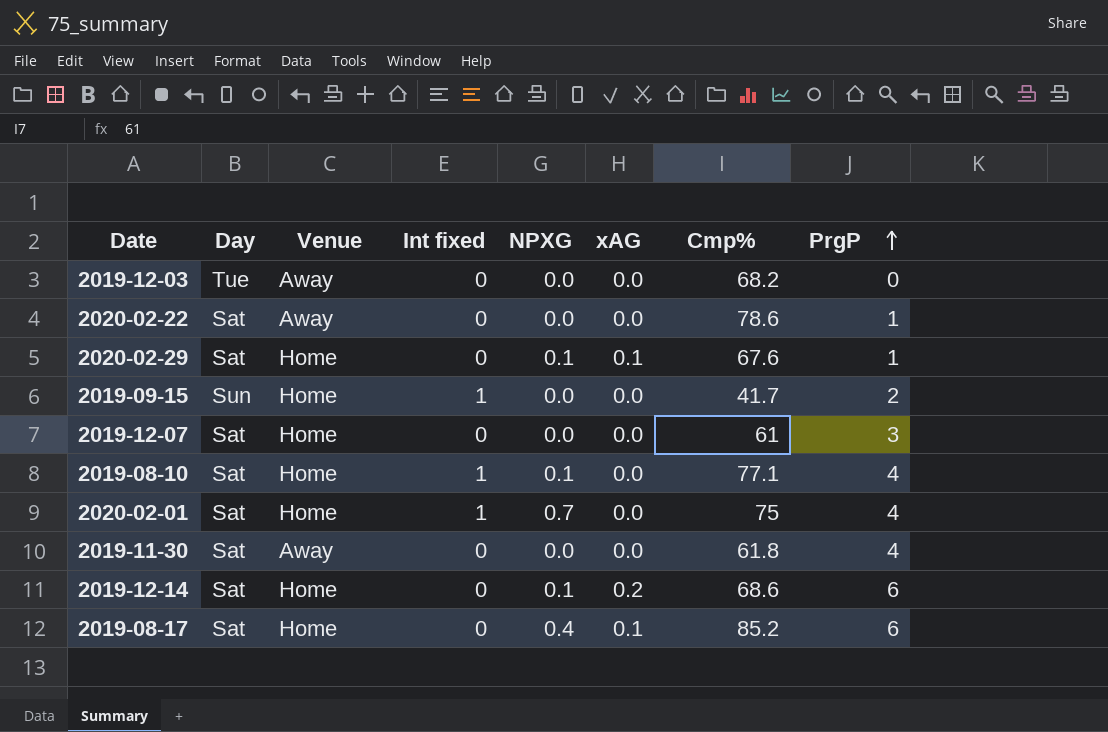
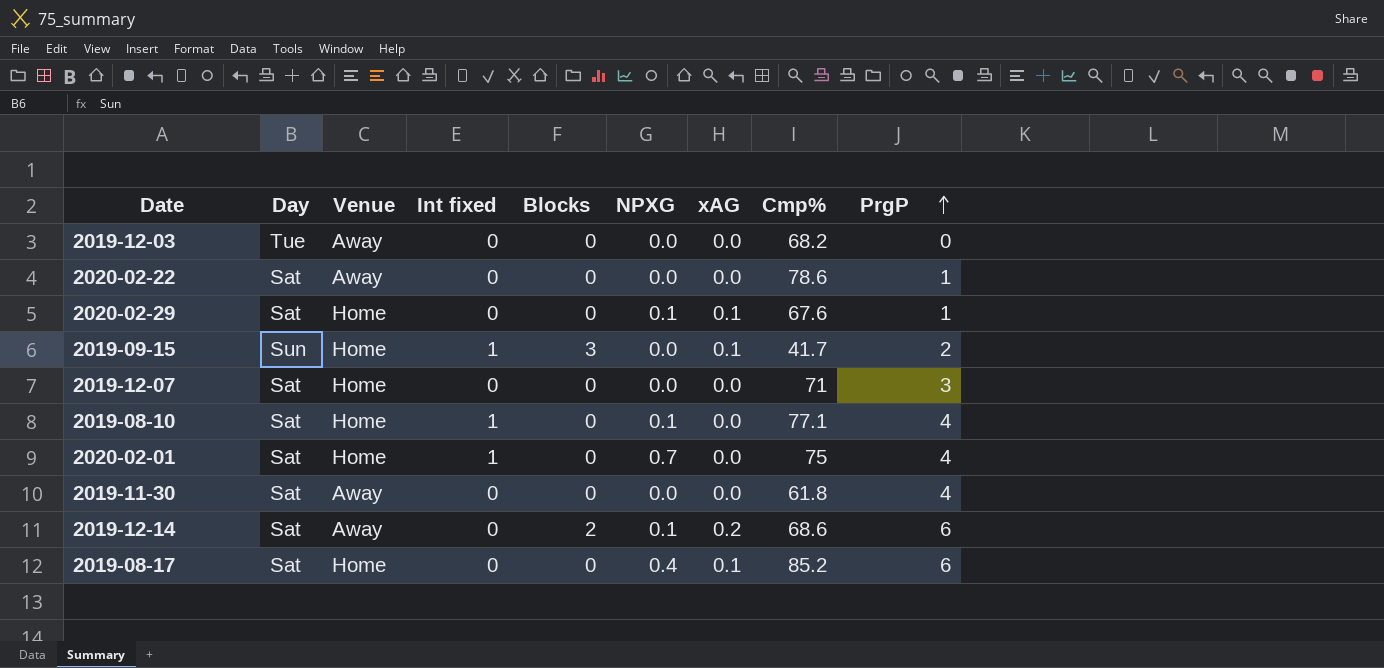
column Blocks | position: none -> 5
2019-09-15 | xAG: 0.0 -> 0.1
2019-12-07 | Cmp%: 61 -> 71
2019-12-14 | Venue: Home -> Away

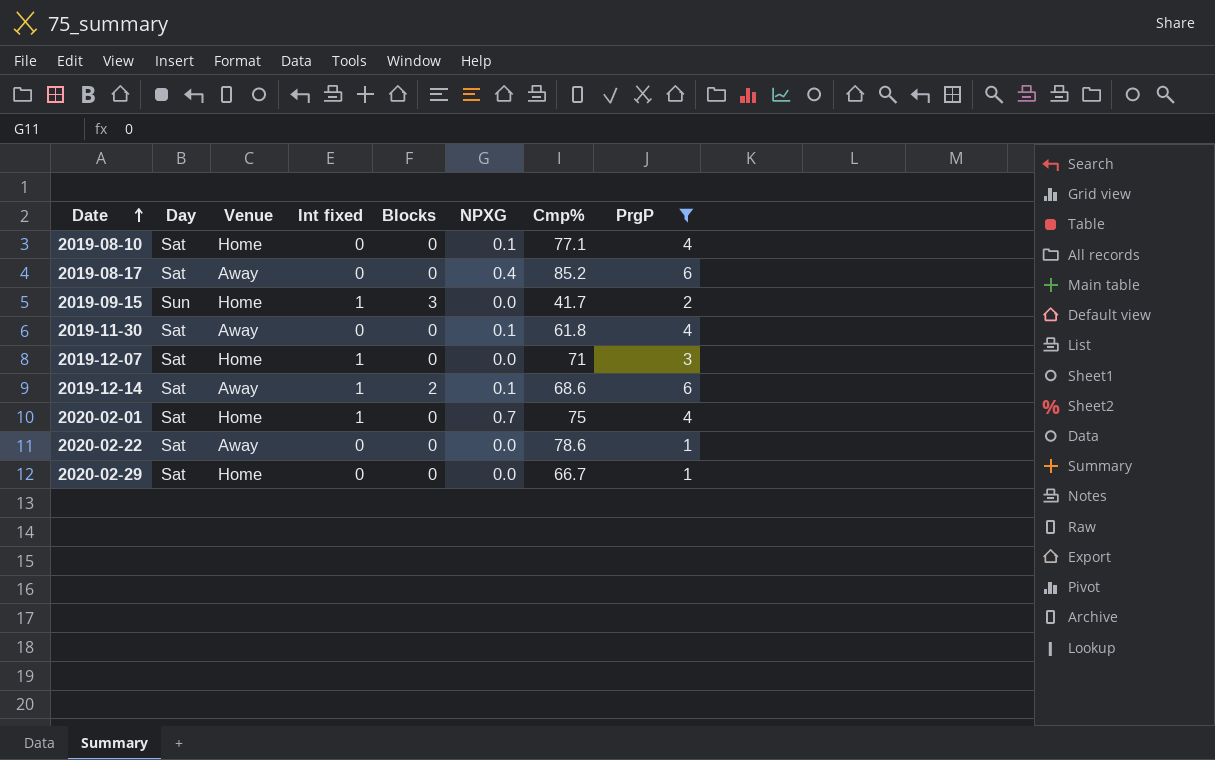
filter: none -> PrgP != 0
row order: PrgP ascending -> Date ascending
column xAG | position: 7 -> none
2019-08-10 | Int fixed: 1 -> 0
2019-08-17 | Venue: Home -> Away
2019-11-30 | NPXG: 0.0 -> 0.1
2019-12-07 | Int fixed: 0 -> 1
2019-12-14 | Int fixed: 0 -> 1
2020-02-29 | NPXG: 0.1 -> 0.0
2020-02-29 | Cmp%: 67.6 -> 66.7

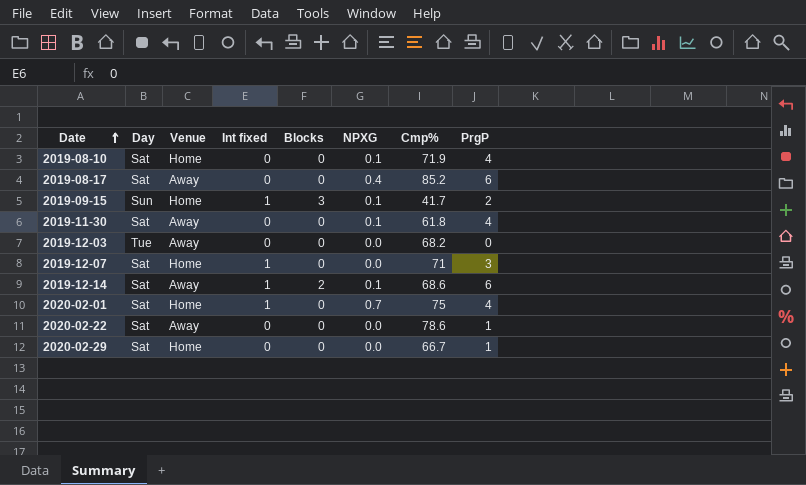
filter: PrgP != 0 -> none
2019-08-10 | Cmp%: 77.1 -> 71.9
2019-09-15 | NPXG: 0.0 -> 0.1

